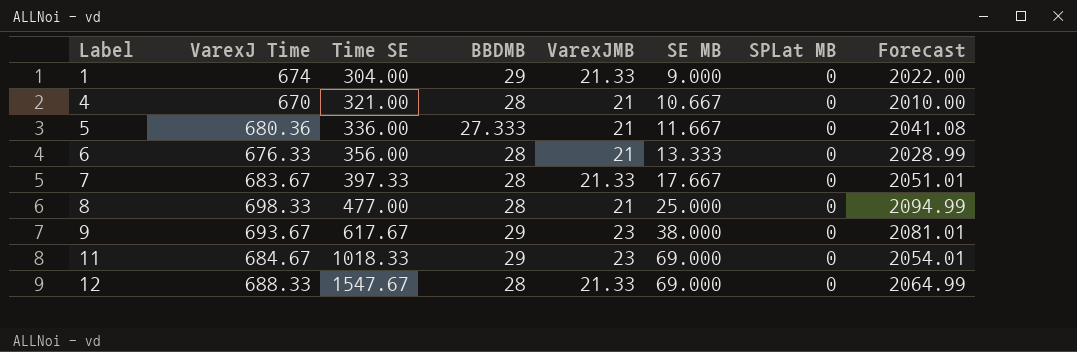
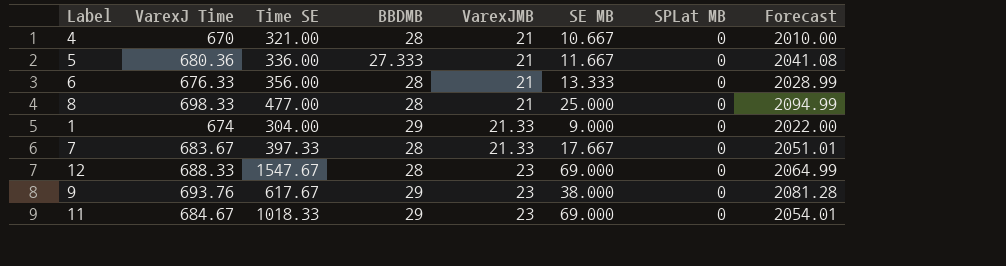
row order: Label ascending -> VarexJMB ascending
12 | VarexJMB: 21.33 -> 23
9 | VarexJ Time: 693.67 -> 693.76
9 | Forecast: 2081.01 -> 2081.28

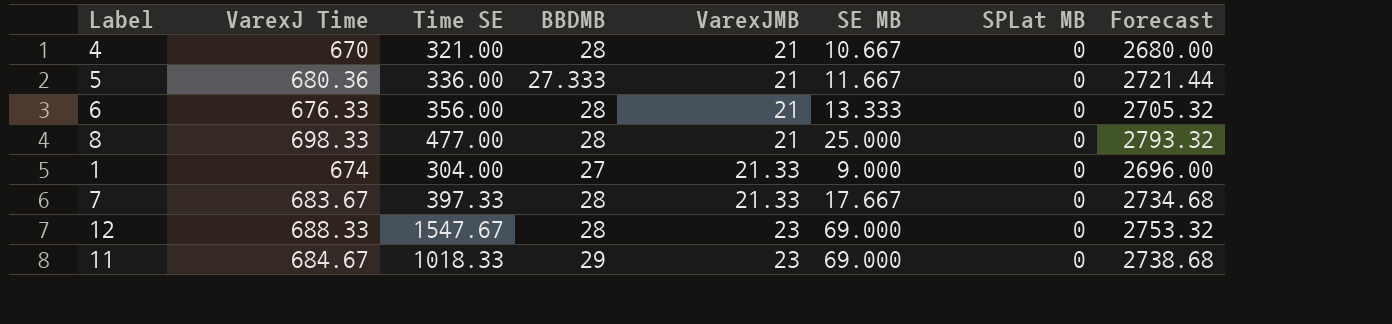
column Forecast | formula: [VarexJ Time] * 3 -> [VarexJ Time] * 4
row 9: 693.76 | 617.67 | 29 | 23 | 38.000 | 0 | 2081.28 -> none
1 | BBDMB: 29 -> 27

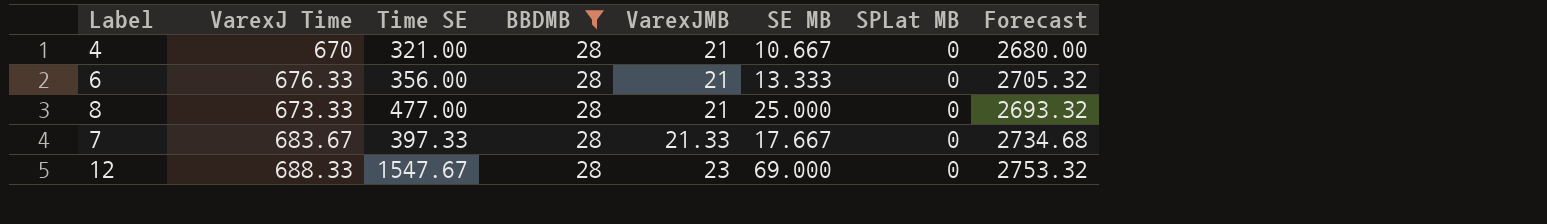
filter: none -> BBDMB = 28
8 | VarexJ Time: 698.33 -> 673.33
8 | Forecast: 2793.32 -> 2693.32

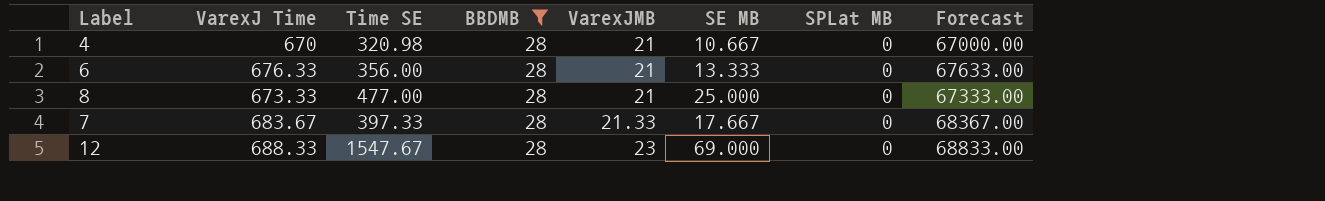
column Forecast | formula: [VarexJ Time] * 4 -> [VarexJ Time] * 100
4 | Time SE: 321.00 -> 320.98

